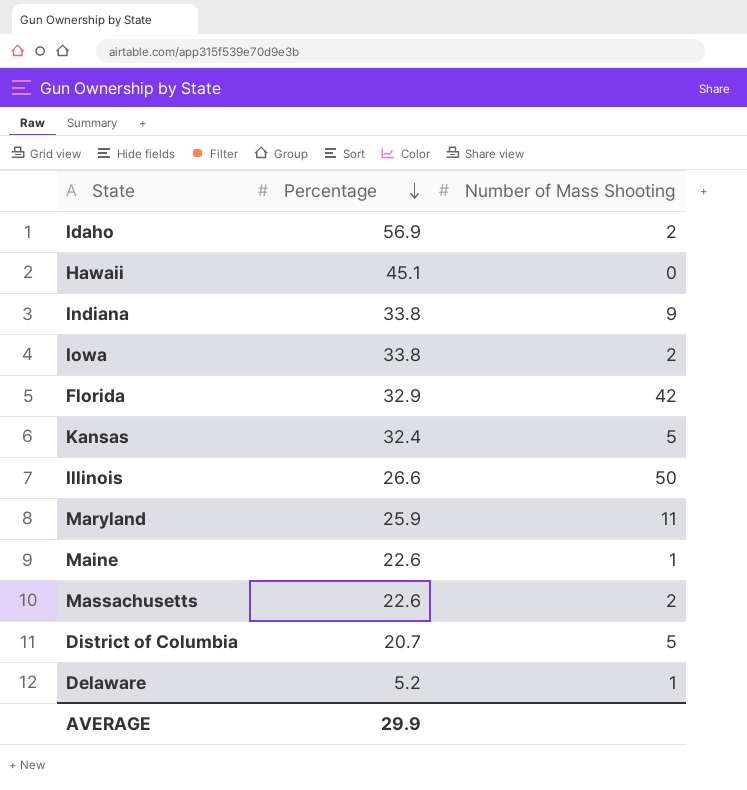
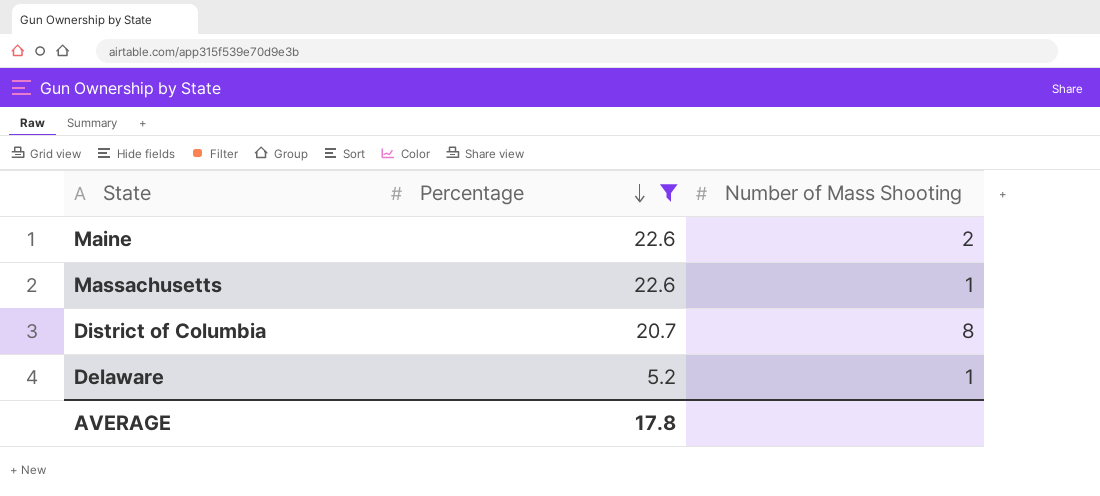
filter: none -> Percentage <= 22.6
Maine | Number of Mass Shooting: 1 -> 2
Massachusetts | Number of Mass Shooting: 2 -> 1
District of Columbia | Number of Mass Shooting: 5 -> 8
AVERAGE | Percentage: 29.9 -> 17.8

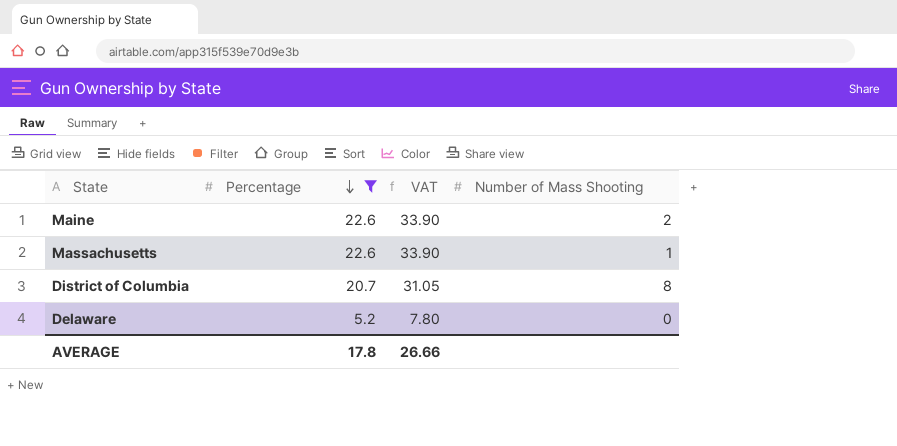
column VAT | formula: none -> [Percentage] * 1.5
Delaware | Number of Mass Shooting: 1 -> 0

